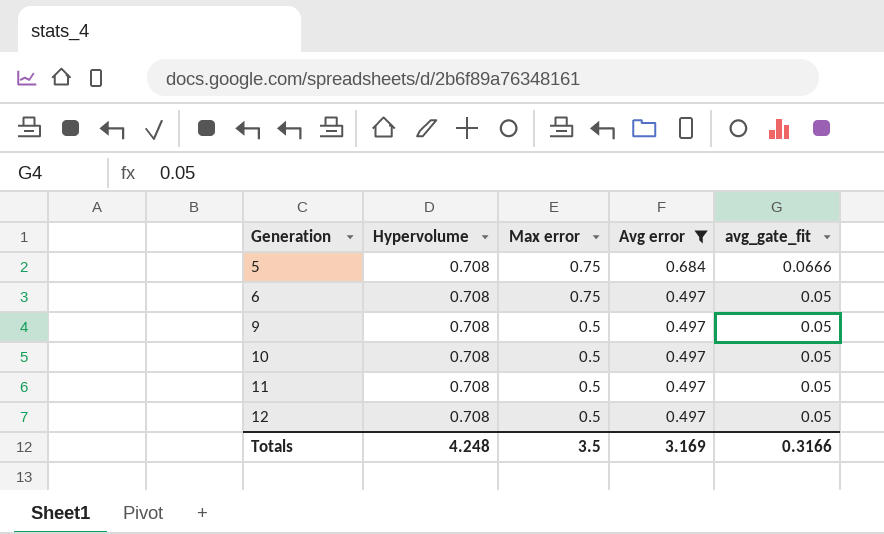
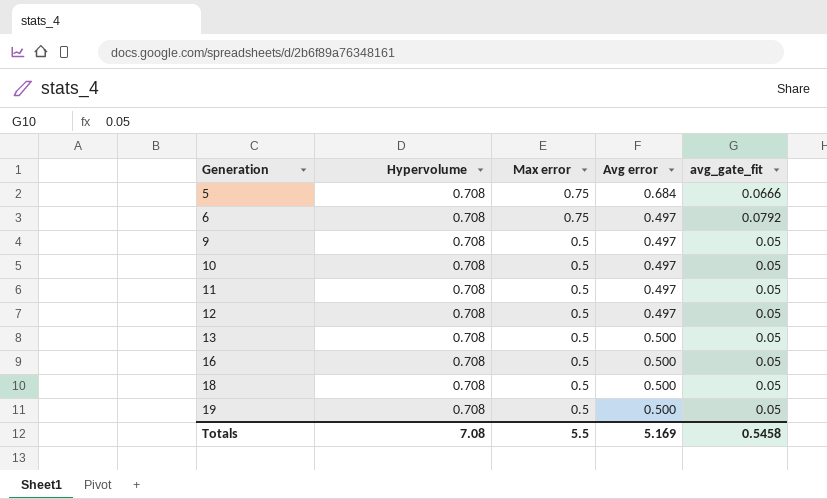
filter: Avg error != 0.500 -> none
6 | avg_gate_fit: 0.05 -> 0.0792
Totals | Hypervolume: 4.248 -> 7.08
Totals | Max error: 3.5 -> 5.5
Totals | Avg error: 3.169 -> 5.169
Totals | avg_gate_fit: 0.3166 -> 0.5458

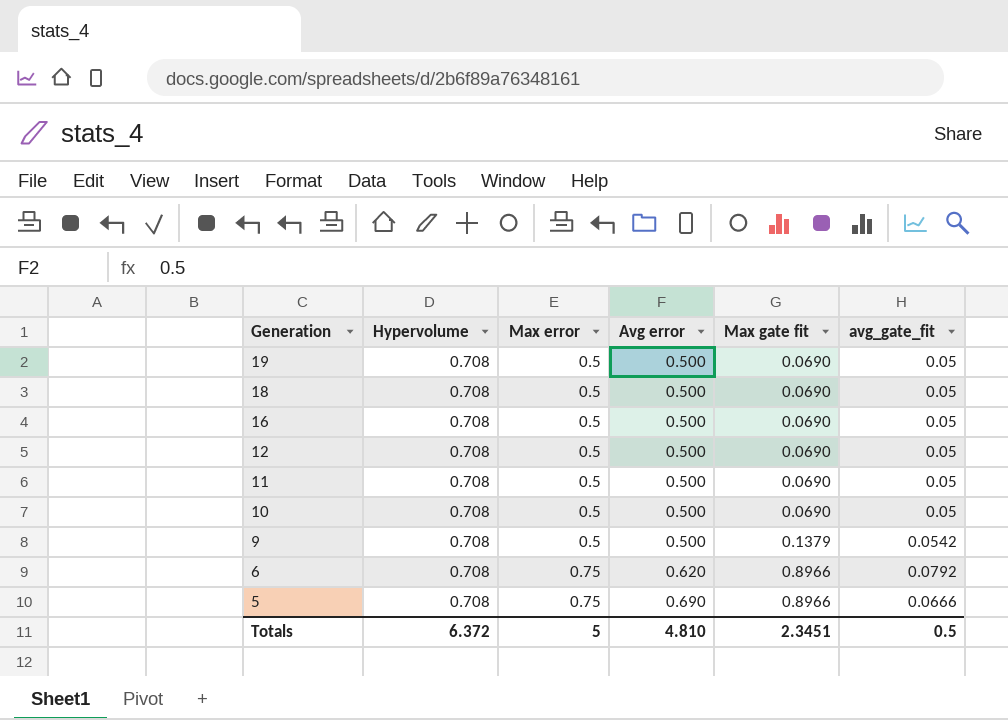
row order: Generation ascending -> Generation descending
column Max gate fit | position: none -> 5
row 13: 0.708 | 0.5 | 0.500 | 0.05 -> none
12 | Avg error: 0.497 -> 0.500
11 | Avg error: 0.497 -> 0.500
10 | Avg error: 0.497 -> 0.500
9 | Avg error: 0.497 -> 0.500
9 | avg_gate_fit: 0.05 -> 0.0542
6 | Avg error: 0.497 -> 0.620
5 | Avg error: 0.684 -> 0.690
Totals | Hypervolume: 7.08 -> 6.372
Totals | Max error: 5.5 -> 5
Totals | Avg error: 5.169 -> 4.810
Totals | avg_gate_fit: 0.5458 -> 0.5

